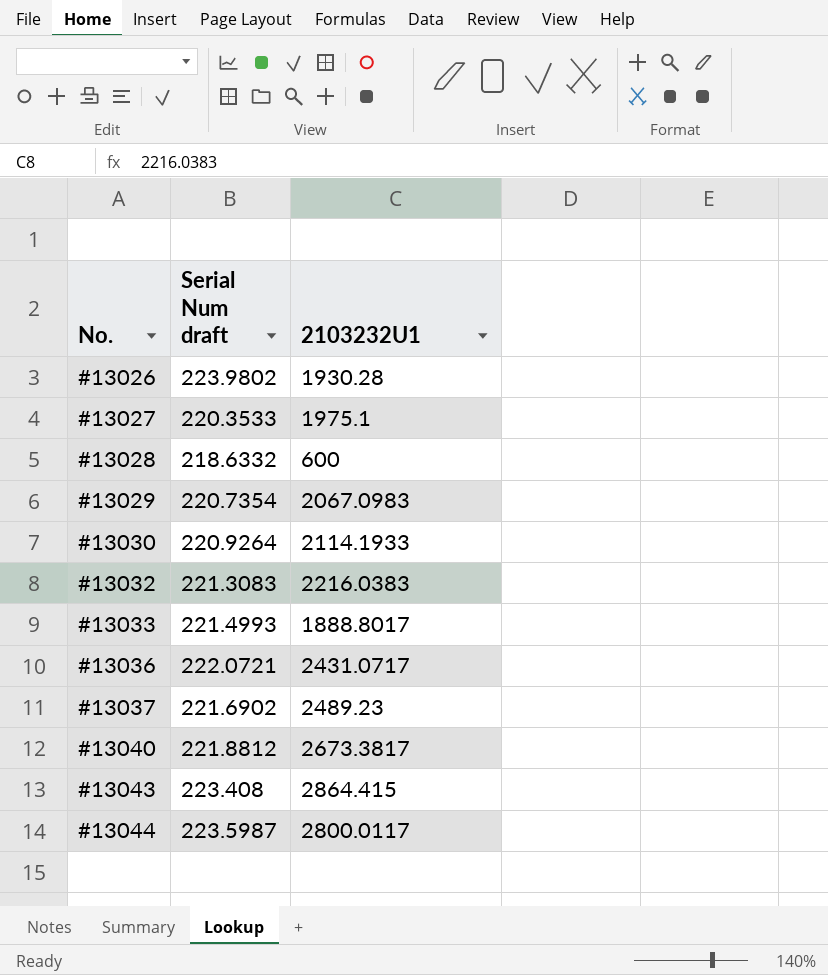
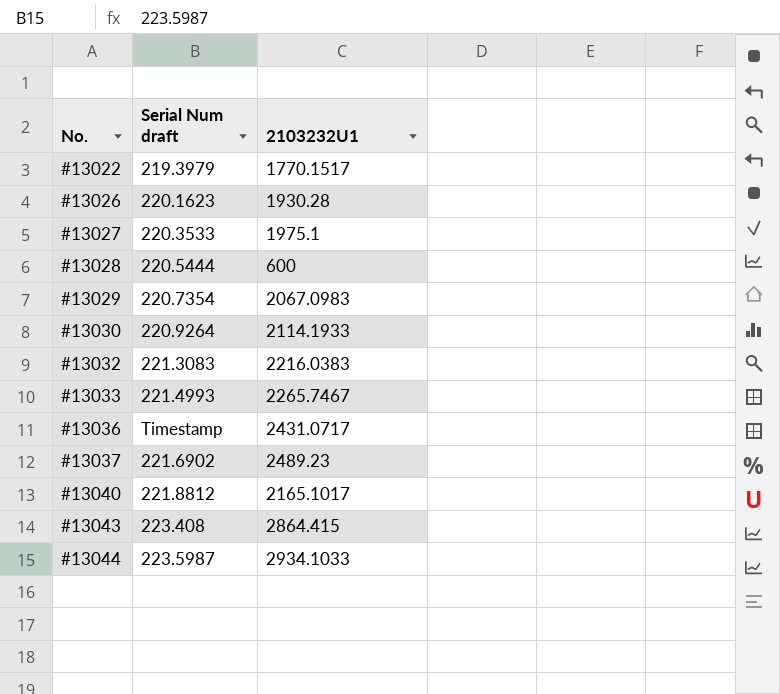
row #13022: none -> 219.3979 | 1770.1517
#13026 | Serial Num draft: 223.9802 -> 220.1623
#13028 | Serial Num draft: 218.6332 -> 220.5444
#13033 | 2103232U1: 1888.8017 -> 2265.7467
#13036 | Serial Num draft: 222.0721 -> Timestamp
#13040 | 2103232U1: 2673.3817 -> 2165.1017
#13044 | 2103232U1: 2800.0117 -> 2934.1033

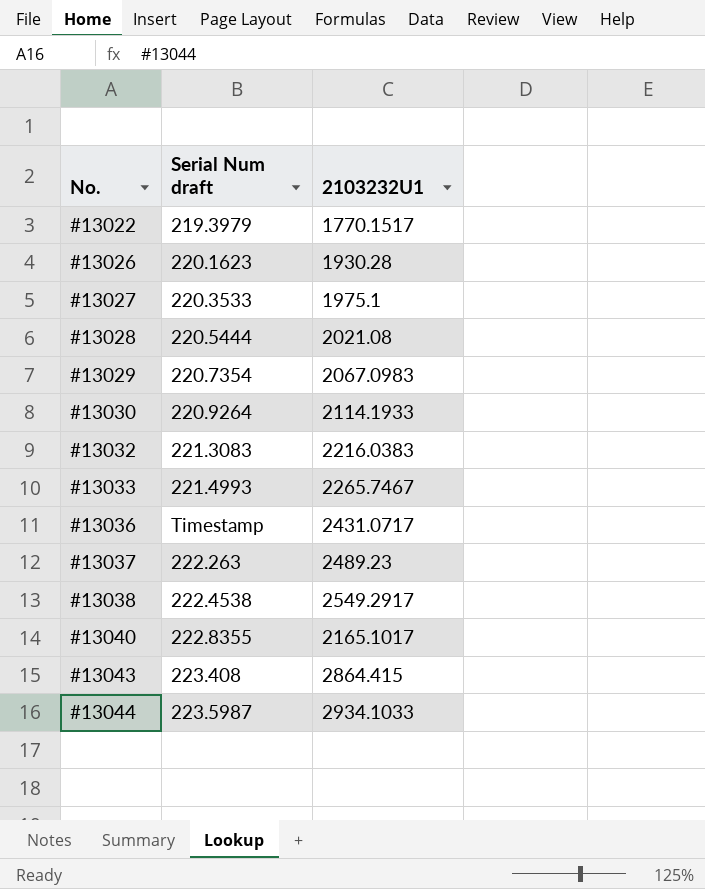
#13028 | 2103232U1: 600 -> 2021.08
#13037 | Serial Num draft: 221.6902 -> 222.263
row #13038: none -> 222.4538 | 2549.2917
#13040 | Serial Num draft: 221.8812 -> 222.8355

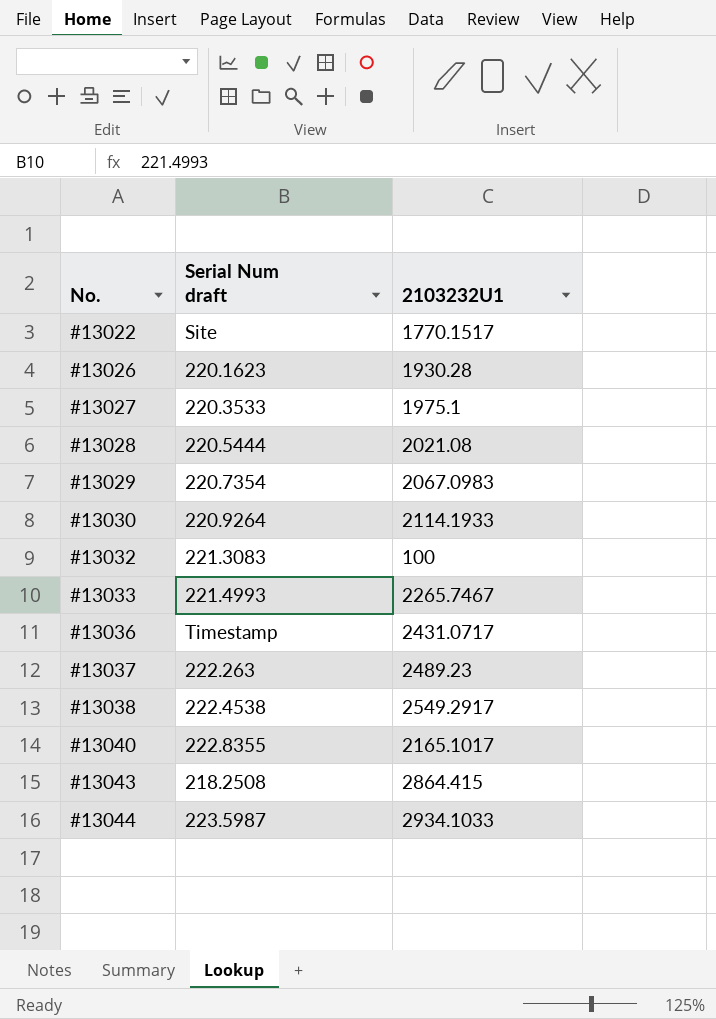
#13022 | Serial Num draft: 219.3979 -> Site
#13032 | 2103232U1: 2216.0383 -> 100
#13043 | Serial Num draft: 223.408 -> 218.2508

